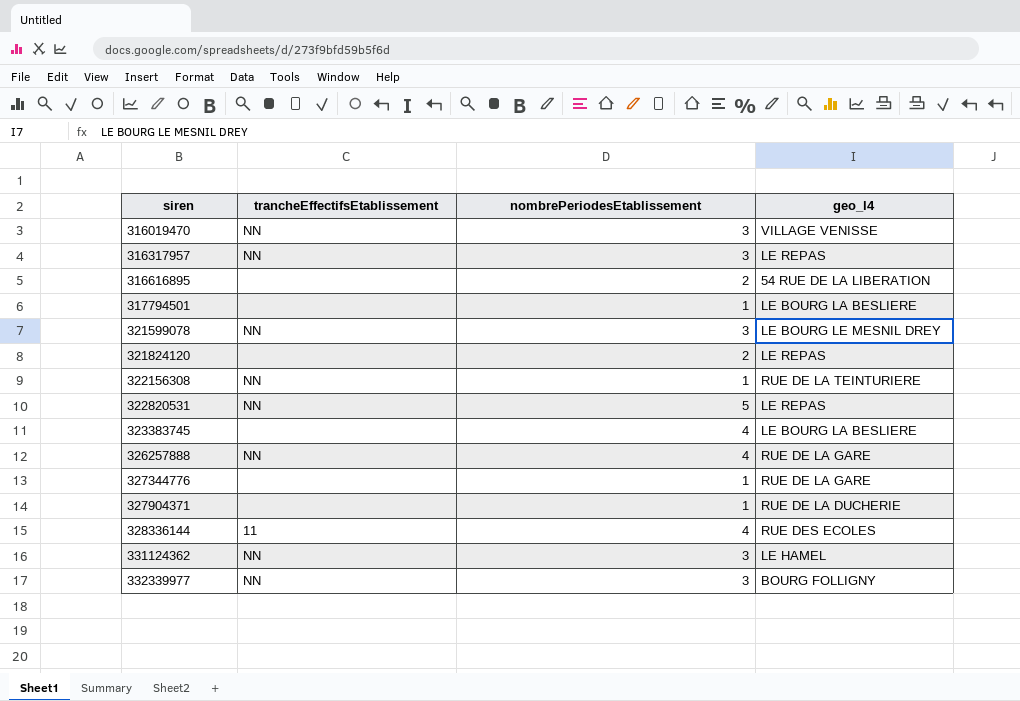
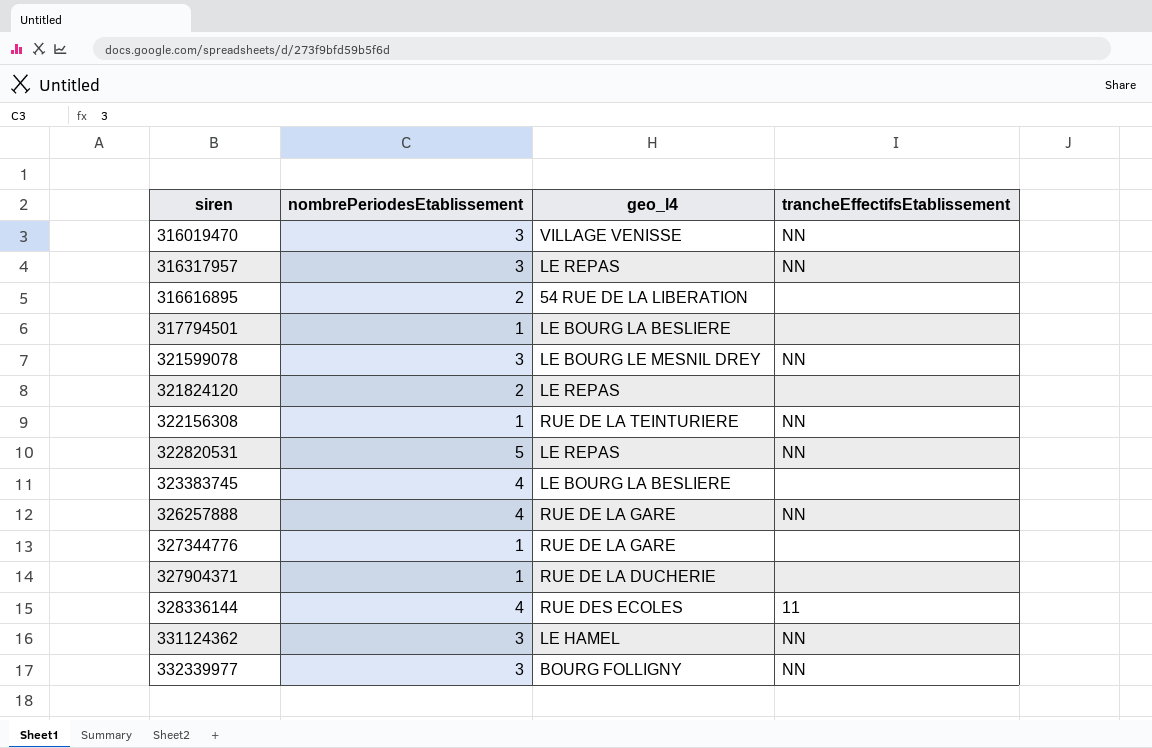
column trancheEffectifsEtablissement | position: 2 -> 4

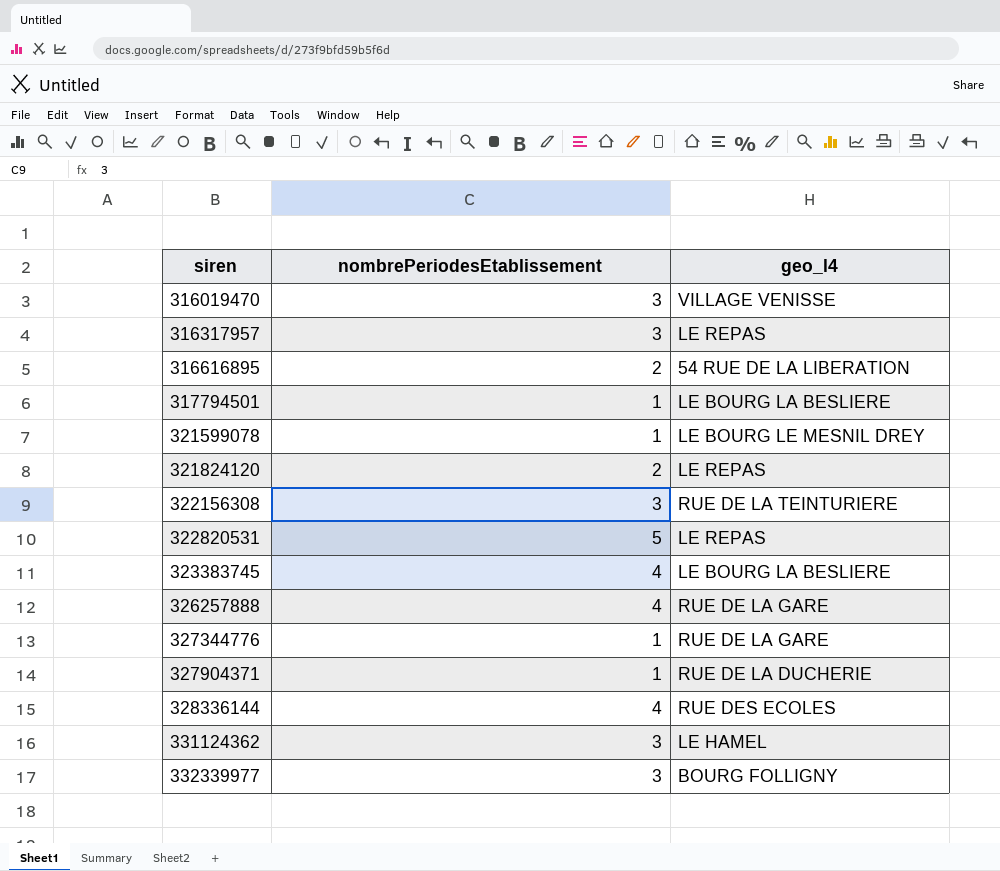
column trancheEffectifsEtablissement | position: 4 -> none
321599078 | nombrePeriodesEtablissement: 3 -> 1
322156308 | nombrePeriodesEtablissement: 1 -> 3

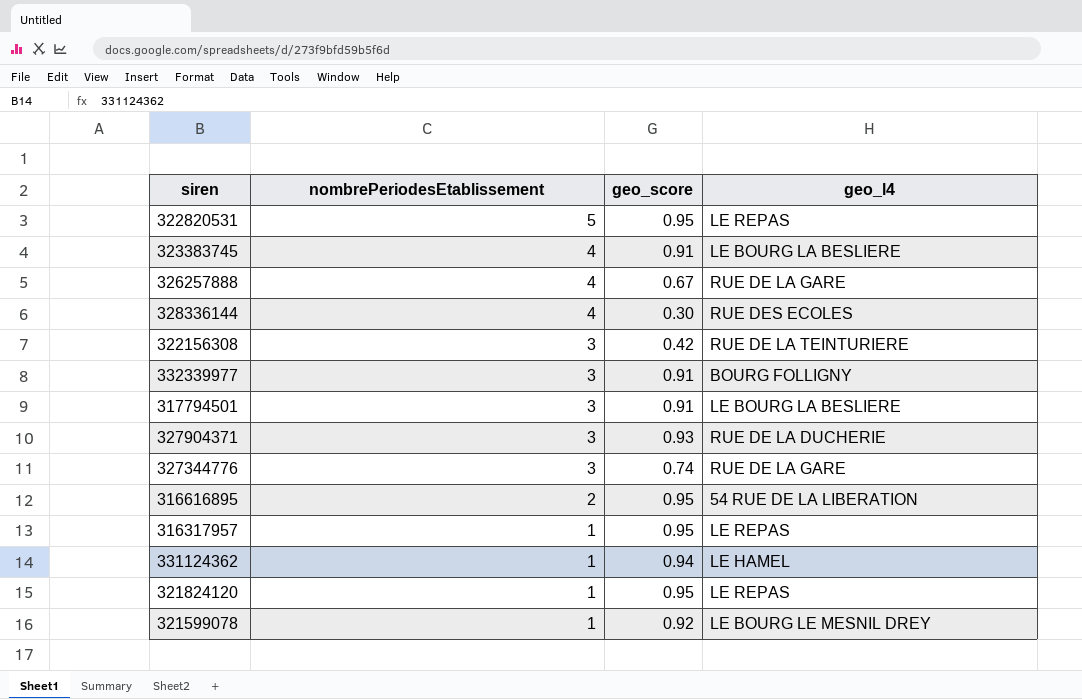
row order: siren ascending -> nombrePeriodesEtablissement descending
column geo_score | position: none -> 3
row 316019470: 3 | VILLAGE VENISSE -> none
317794501 | nombrePeriodesEtablissement: 1 -> 3
327904371 | nombrePeriodesEtablissement: 1 -> 3
327344776 | nombrePeriodesEtablissement: 1 -> 3
316317957 | nombrePeriodesEtablissement: 3 -> 1
331124362 | nombrePeriodesEtablissement: 3 -> 1
321824120 | nombrePeriodesEtablissement: 2 -> 1

